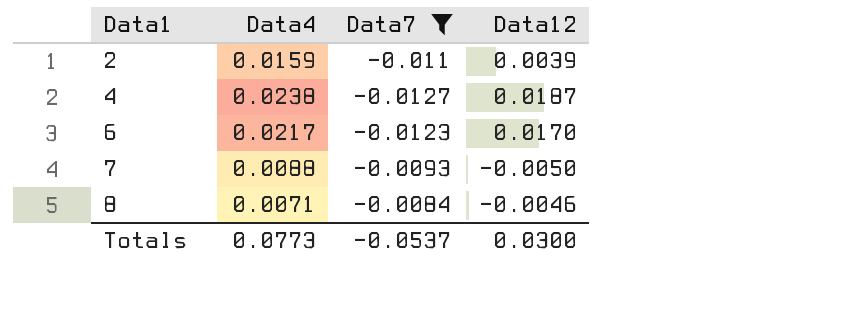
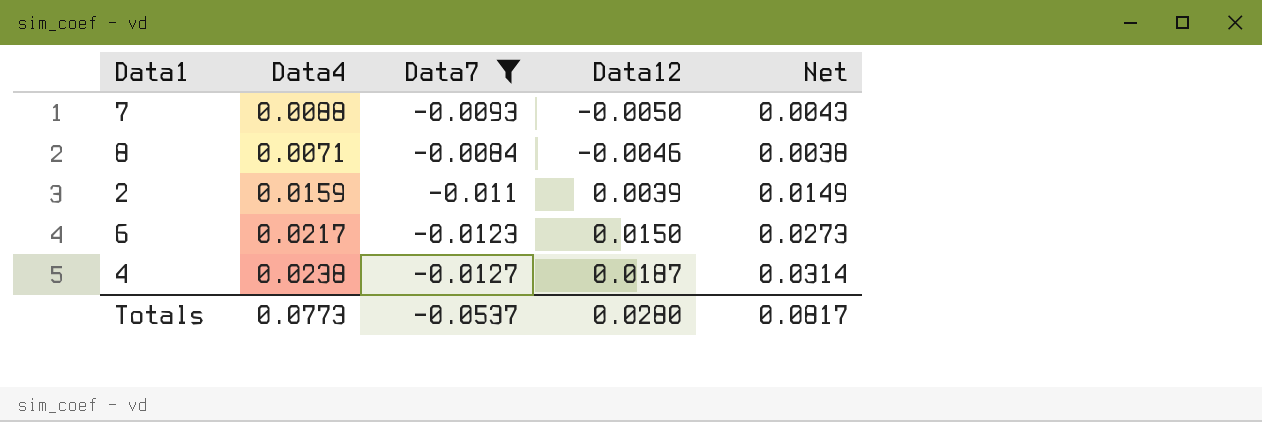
row order: Data1 ascending -> Data12 ascending
column Net | formula: none -> [Data12] - [Data7]
6 | Data12: 0.0170 -> 0.0150
Totals | Data12: 0.0300 -> 0.0280

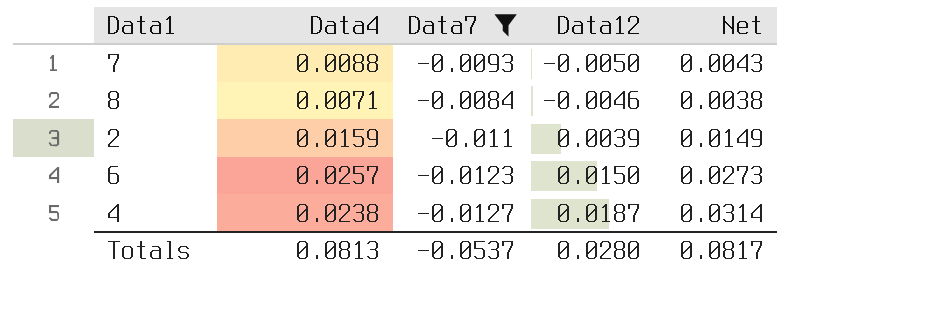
6 | Data4: 0.0217 -> 0.0257
Totals | Data4: 0.0773 -> 0.0813

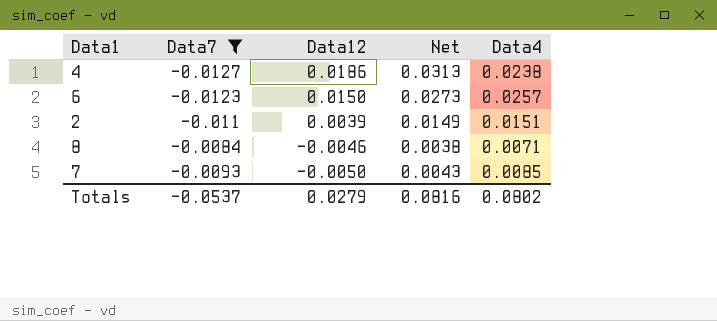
row order: Data12 ascending -> Data12 descending
column Data4 | position: 2 -> 5
4 | Data12: 0.0187 -> 0.0186
4 | Net: 0.0314 -> 0.0313
2 | Data4: 0.0159 -> 0.0151
7 | Data4: 0.0088 -> 0.0085
Totals | Data12: 0.0280 -> 0.0279
Totals | Net: 0.0817 -> 0.0816
Totals | Data4: 0.0813 -> 0.0802

